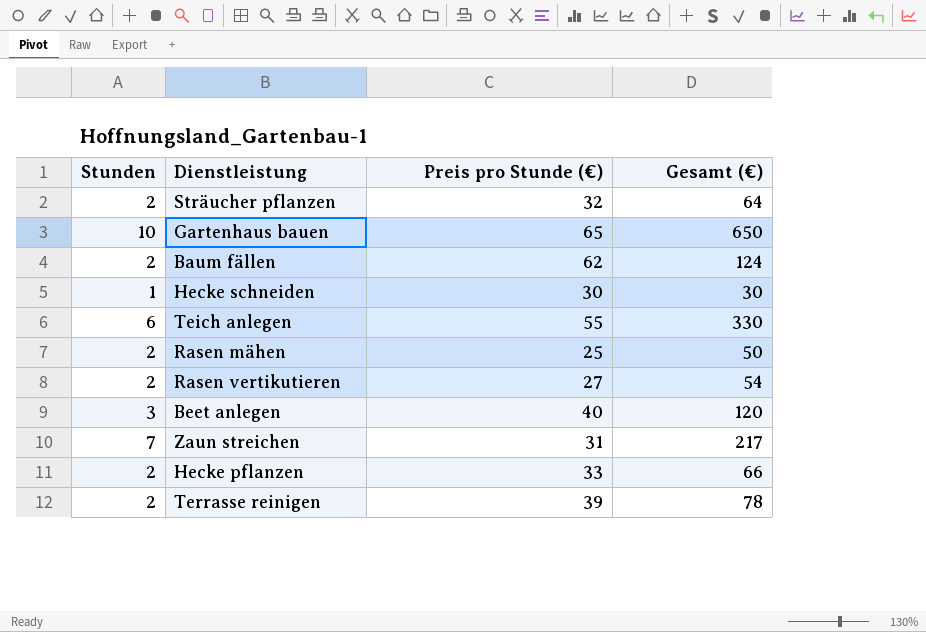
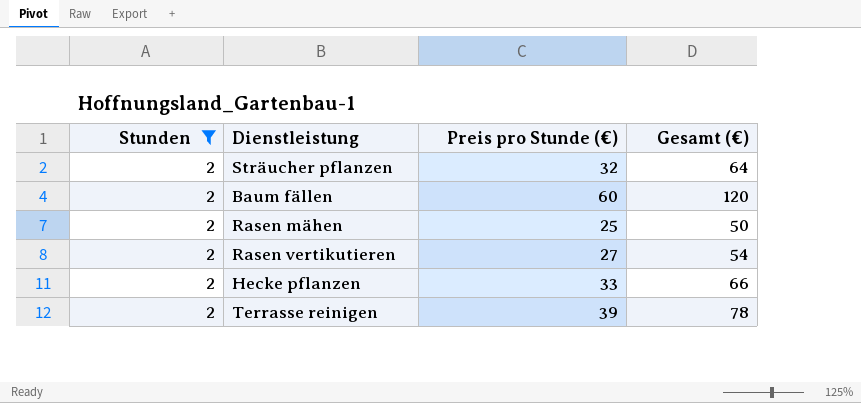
filter: none -> Stunden = 2
Baum fällen | Preis pro Stunde (€): 62 -> 60
Baum fällen | Gesamt (€): 124 -> 120

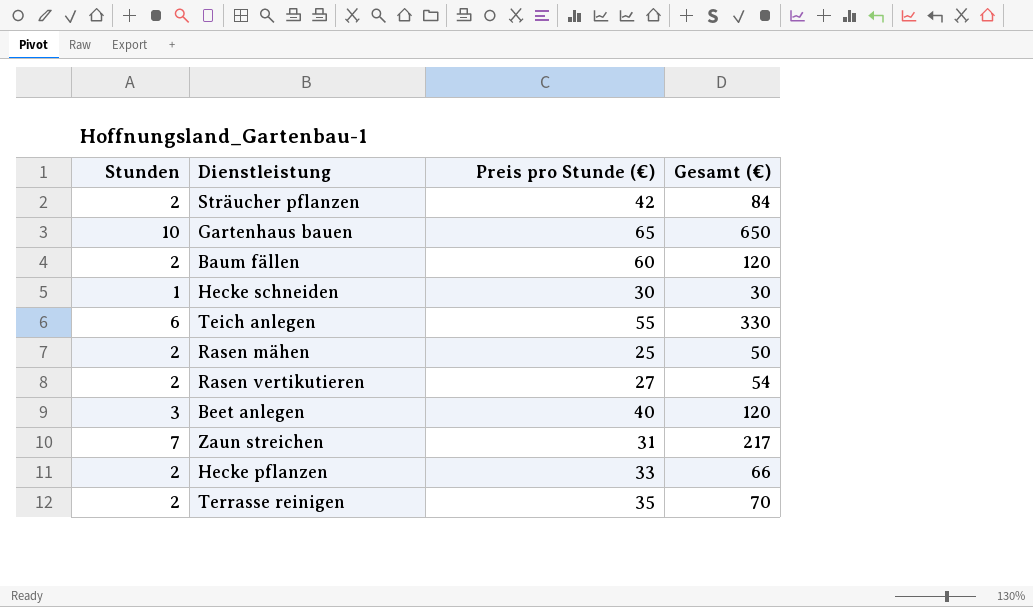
filter: Stunden = 2 -> none
Sträucher pflanzen | Preis pro Stunde (€): 32 -> 42
Sträucher pflanzen | Gesamt (€): 64 -> 84
Terrasse reinigen | Preis pro Stunde (€): 39 -> 35
Terrasse reinigen | Gesamt (€): 78 -> 70

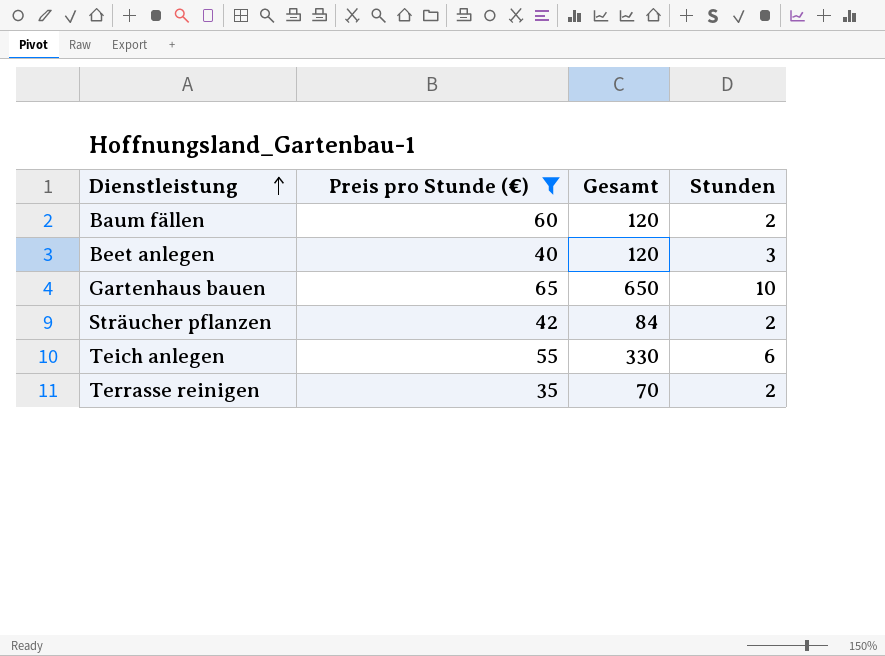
filter: none -> Preis pro Stunde (€) >= 35
row order: none -> Dienstleistung ascending
column name: Gesamt (€) -> Gesamt
column Stunden | position: 1 -> 4

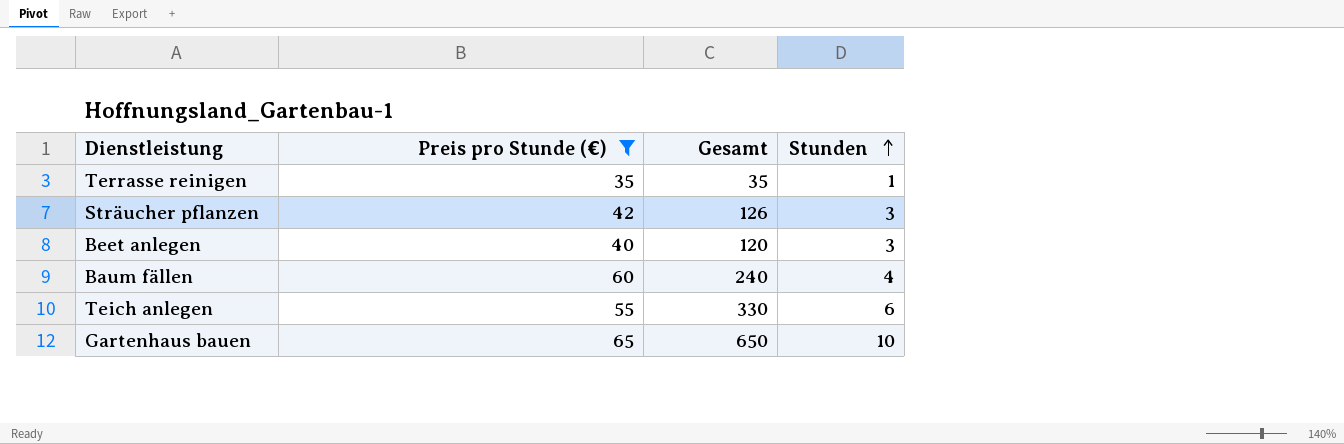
row order: Dienstleistung ascending -> Stunden ascending
Terrasse reinigen | Gesamt: 70 -> 35
Terrasse reinigen | Stunden: 2 -> 1
Sträucher pflanzen | Gesamt: 84 -> 126
Sträucher pflanzen | Stunden: 2 -> 3
Baum fällen | Gesamt: 120 -> 240
Baum fällen | Stunden: 2 -> 4

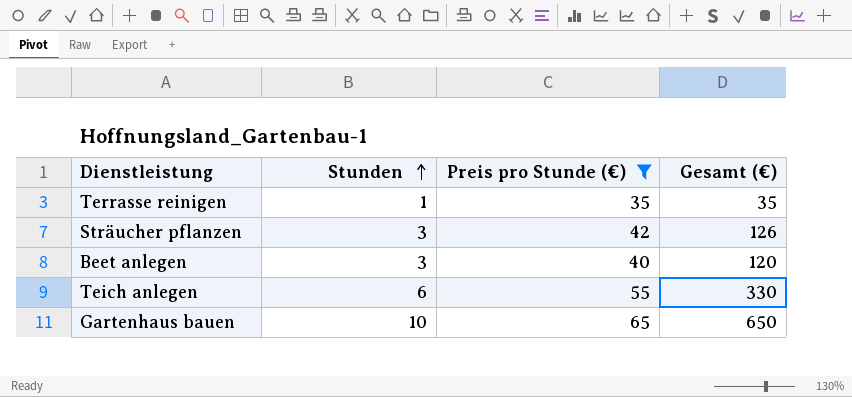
column Stunden | position: 4 -> 2
column name: Gesamt -> Gesamt (€)
row Baum fällen: 60 | 240 | 4 -> none

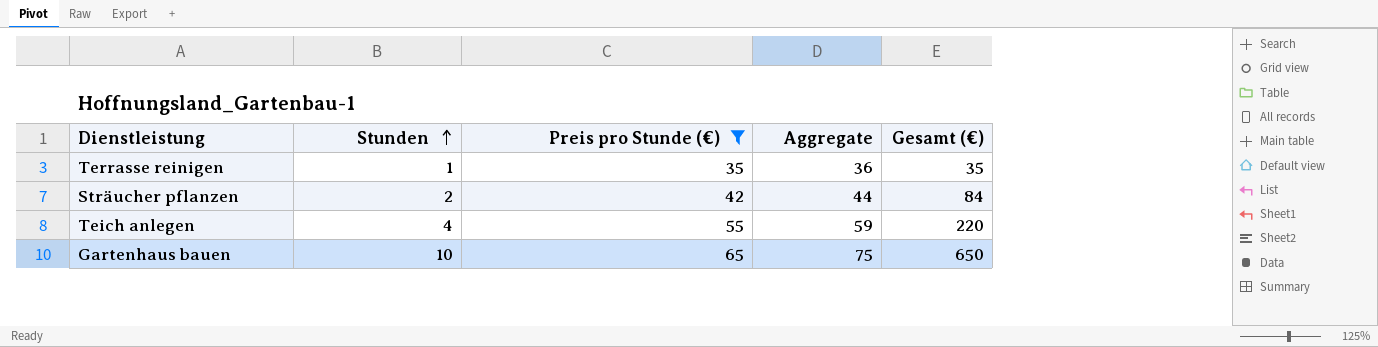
column Aggregate | formula: none -> [Stunden] + [Preis pro Stunde (€)]
row Beet anlegen: 3 | 40 | 120 -> none
Sträucher pflanzen | Stunden: 3 -> 2
Sträucher pflanzen | Gesamt (€): 126 -> 84
Teich anlegen | Stunden: 6 -> 4
Teich anlegen | Gesamt (€): 330 -> 220

